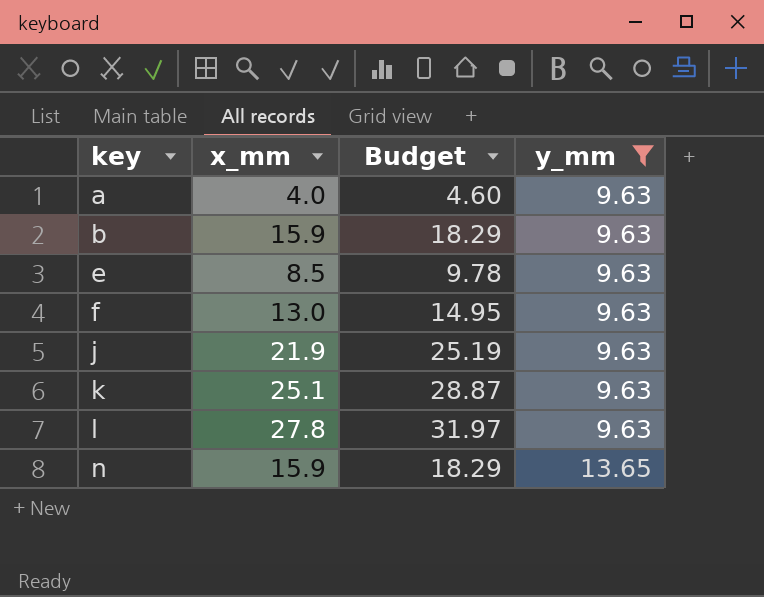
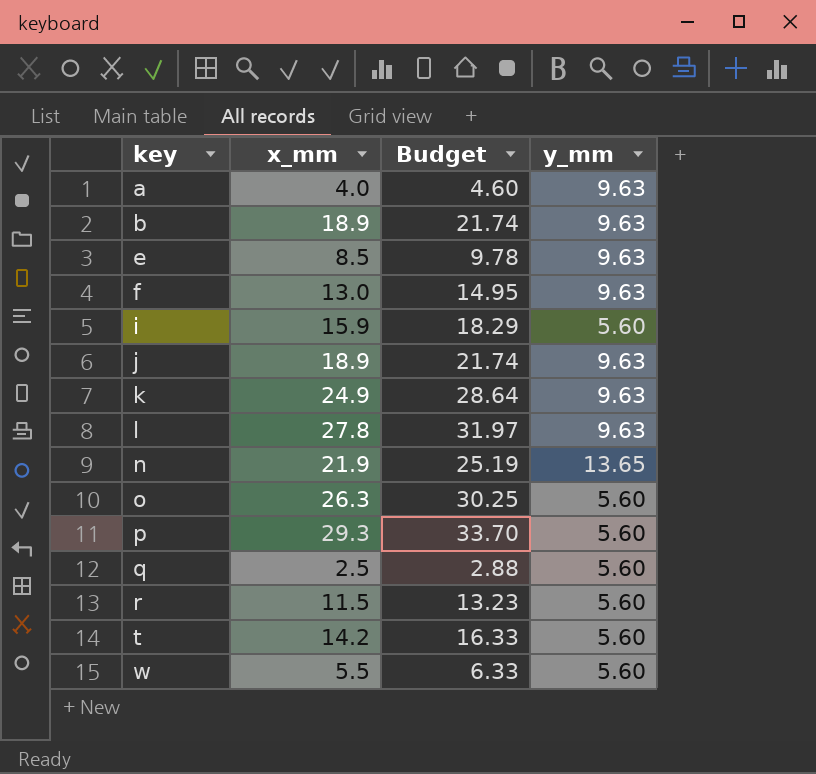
filter: y_mm != 5.60 -> none
b | x_mm: 15.9 -> 18.9
b | Budget: 18.29 -> 21.74
j | x_mm: 21.9 -> 18.9
j | Budget: 25.19 -> 21.74
k | x_mm: 25.1 -> 24.9
k | Budget: 28.87 -> 28.64
n | x_mm: 15.9 -> 21.9
n | Budget: 18.29 -> 25.19

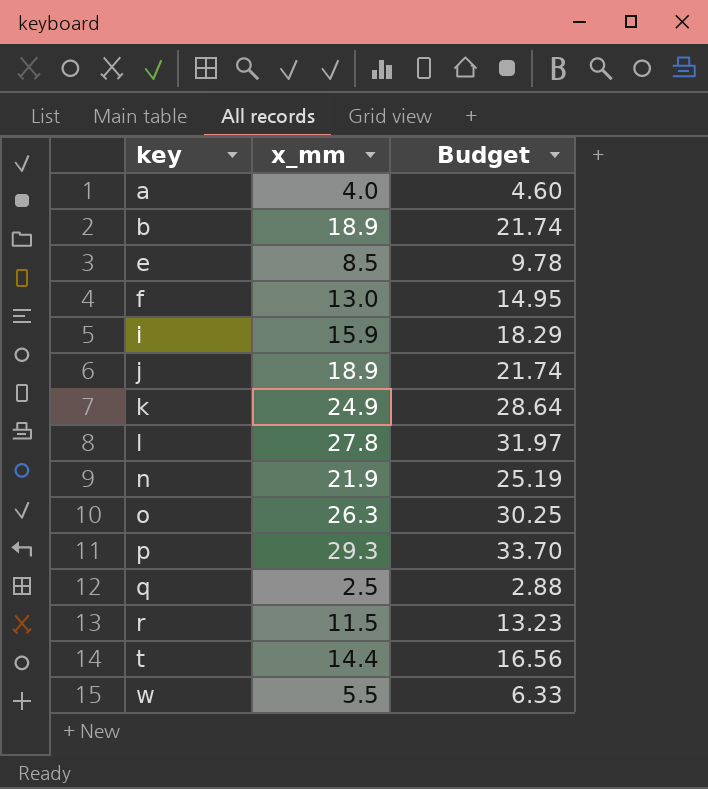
column y_mm | position: 4 -> none
t | x_mm: 14.2 -> 14.4
t | Budget: 16.33 -> 16.56

